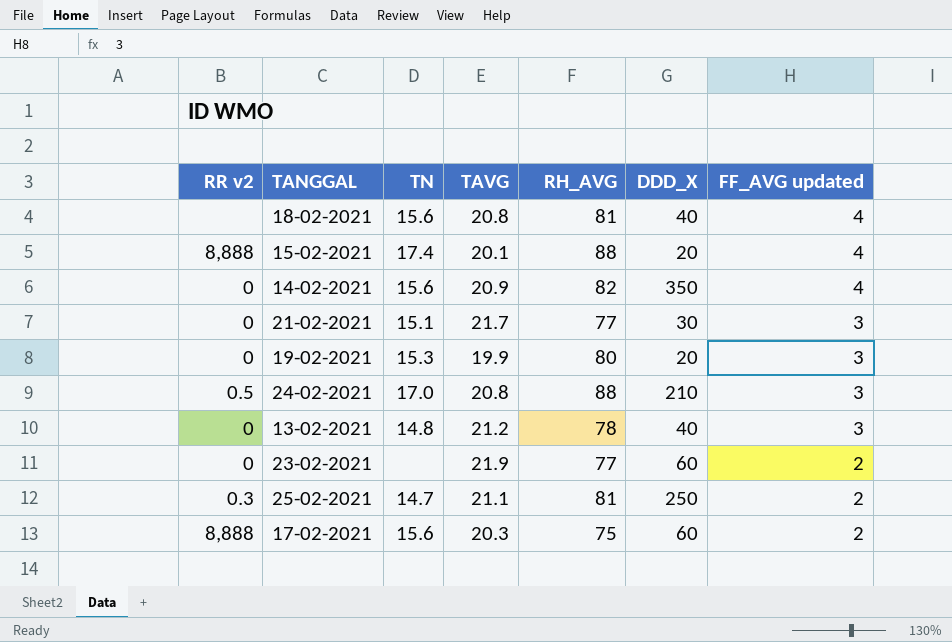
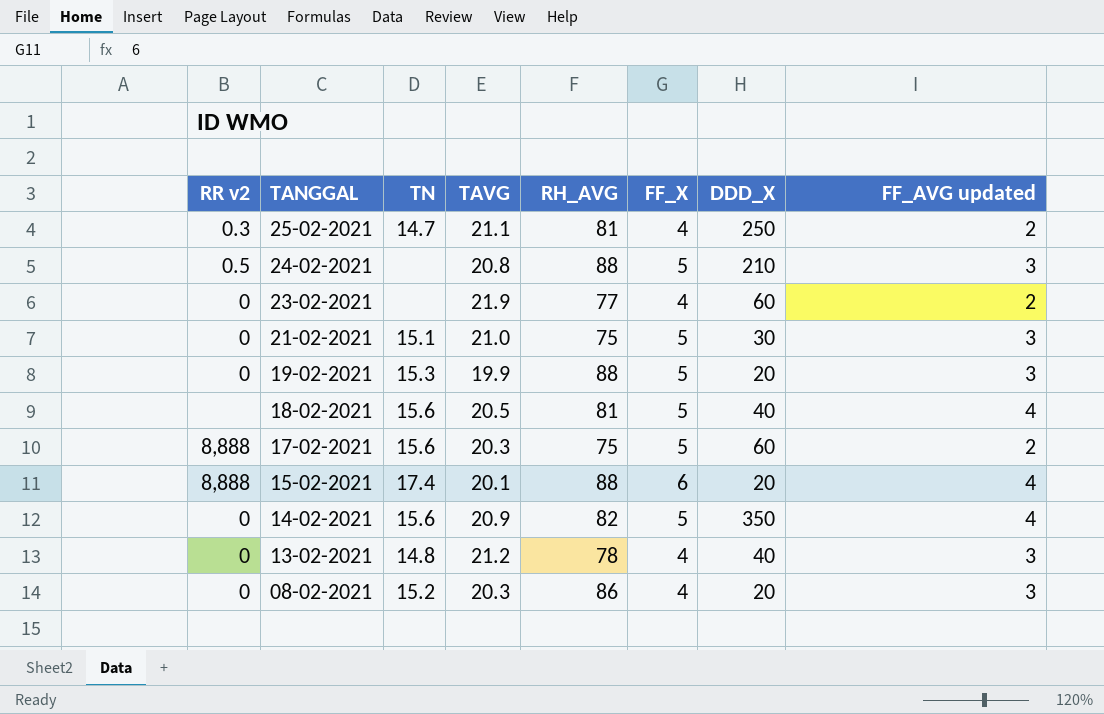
row order: FF_AVG updated descending -> TANGGAL descending
column FF_X | position: none -> 6
24-02-2021 | TN: 17.0 -> none
21-02-2021 | TAVG: 21.7 -> 21.0
21-02-2021 | RH_AVG: 77 -> 75
19-02-2021 | RH_AVG: 80 -> 88
18-02-2021 | TAVG: 20.8 -> 20.5
row 08-02-2021: none -> 0 | 15.2 | 20.3 | 86 | 4 | 20 | 3

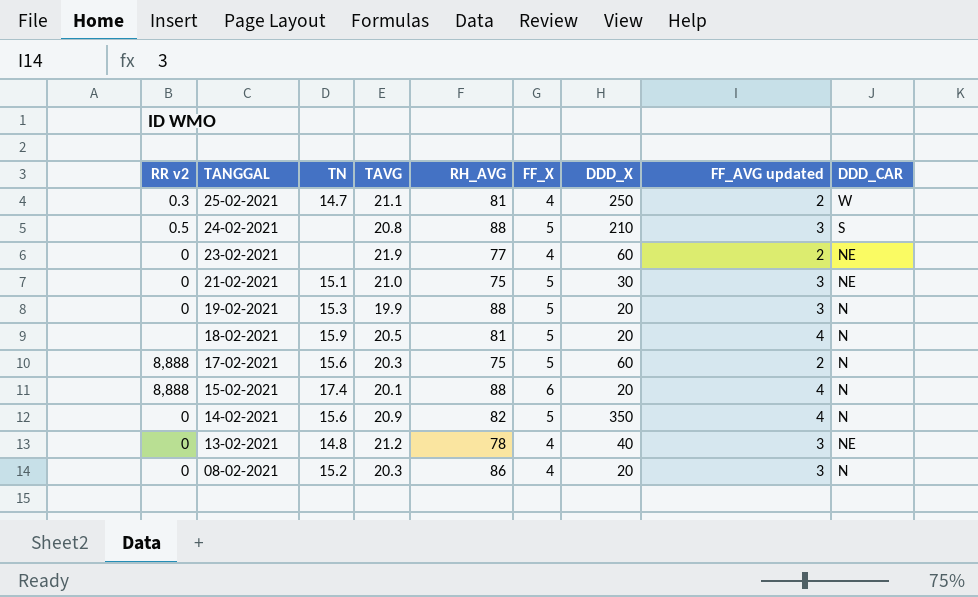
column DDD_CAR | position: none -> 9
18-02-2021 | TN: 15.6 -> 15.9
18-02-2021 | DDD_X: 40 -> 20

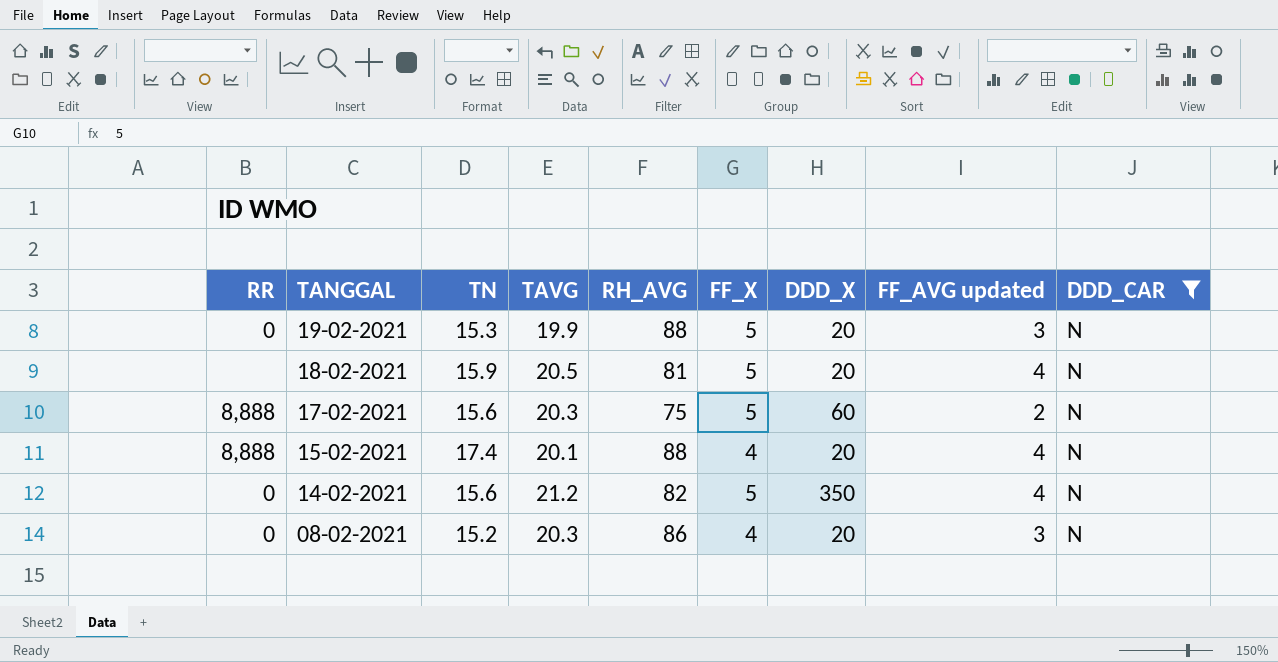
filter: none -> DDD_CAR = N
column name: RR v2 -> RR
15-02-2021 | FF_X: 6 -> 4
14-02-2021 | TAVG: 20.9 -> 21.2

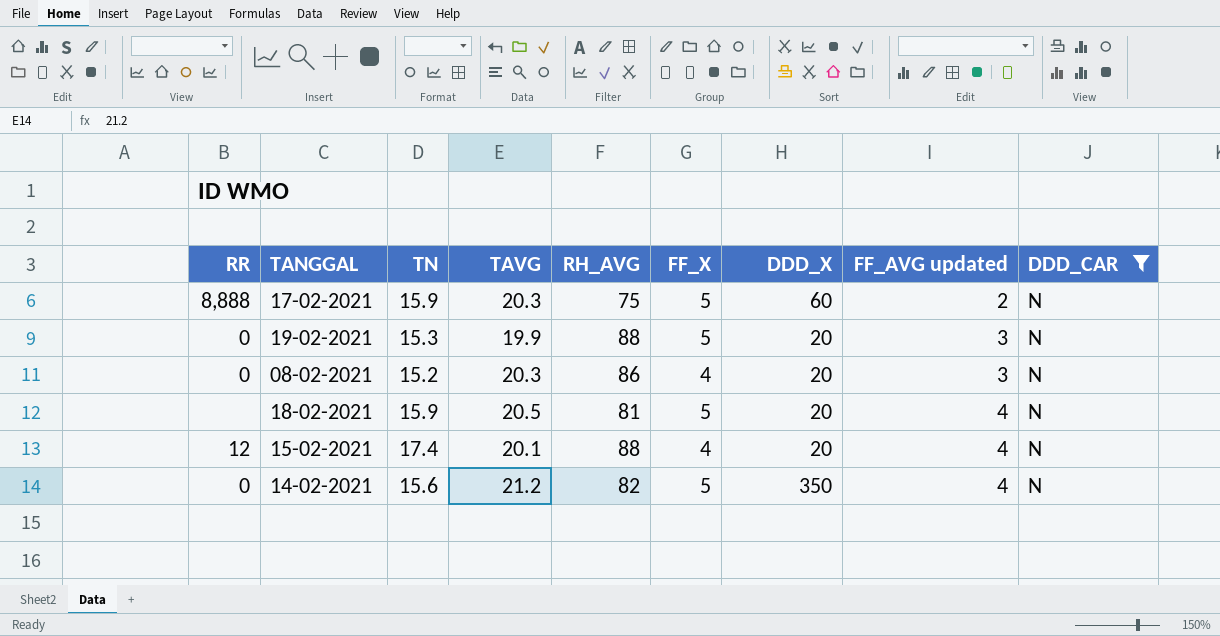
row order: TANGGAL descending -> FF_AVG updated ascending
17-02-2021 | TN: 15.6 -> 15.9
15-02-2021 | RR: 8,888 -> 12

